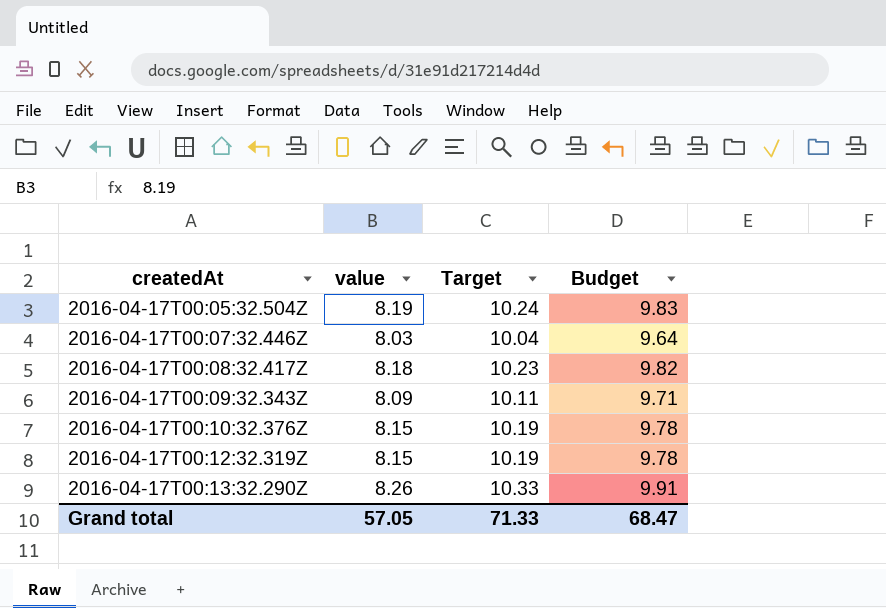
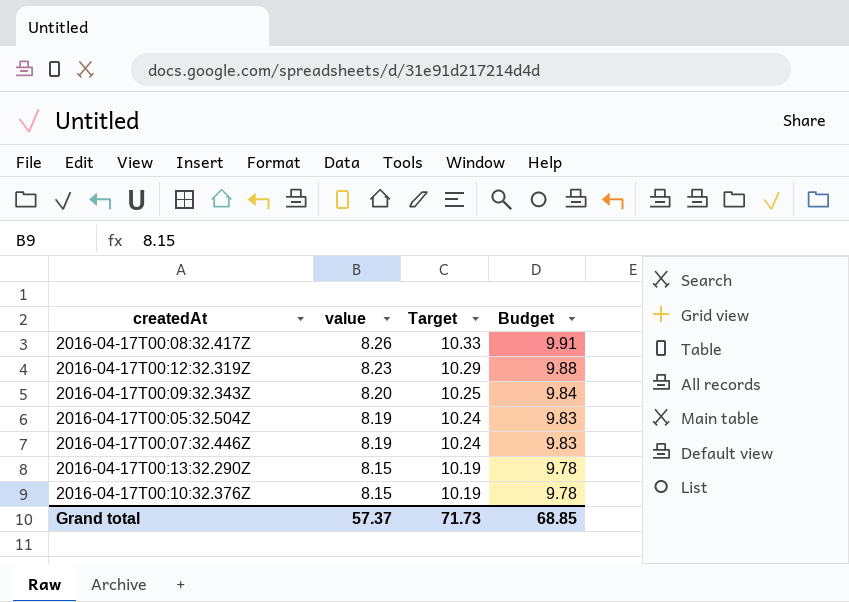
row order: createdAt ascending -> value descending
2016-04-17T00:08:32.417Z | value: 8.18 -> 8.26
2016-04-17T00:08:32.417Z | Target: 10.23 -> 10.33
2016-04-17T00:08:32.417Z | Budget: 9.82 -> 9.91
2016-04-17T00:12:32.319Z | value: 8.15 -> 8.23
2016-04-17T00:12:32.319Z | Target: 10.19 -> 10.29
2016-04-17T00:12:32.319Z | Budget: 9.78 -> 9.88
2016-04-17T00:09:32.343Z | value: 8.09 -> 8.20
2016-04-17T00:09:32.343Z | Target: 10.11 -> 10.25
2016-04-17T00:09:32.343Z | Budget: 9.71 -> 9.84
2016-04-17T00:07:32.446Z | value: 8.03 -> 8.19
2016-04-17T00:07:32.446Z | Target: 10.04 -> 10.24
2016-04-17T00:07:32.446Z | Budget: 9.64 -> 9.83
2016-04-17T00:13:32.290Z | value: 8.26 -> 8.15
2016-04-17T00:13:32.290Z | Target: 10.33 -> 10.19
2016-04-17T00:13:32.290Z | Budget: 9.91 -> 9.78
Grand total | value: 57.05 -> 57.37
Grand total | Target: 71.33 -> 71.73
Grand total | Budget: 68.47 -> 68.85

